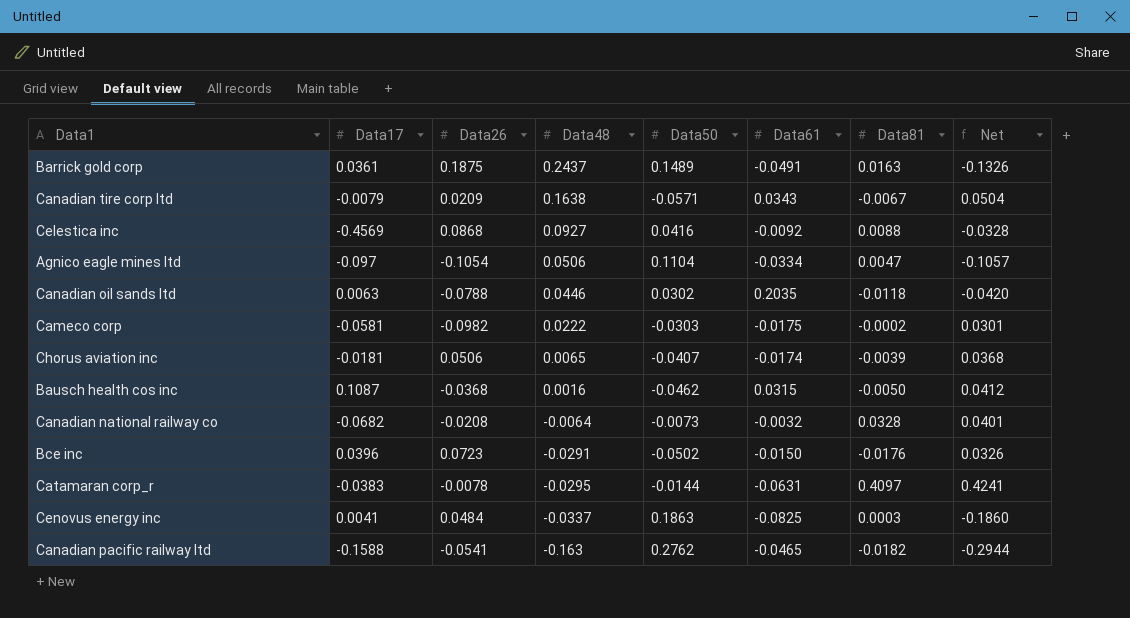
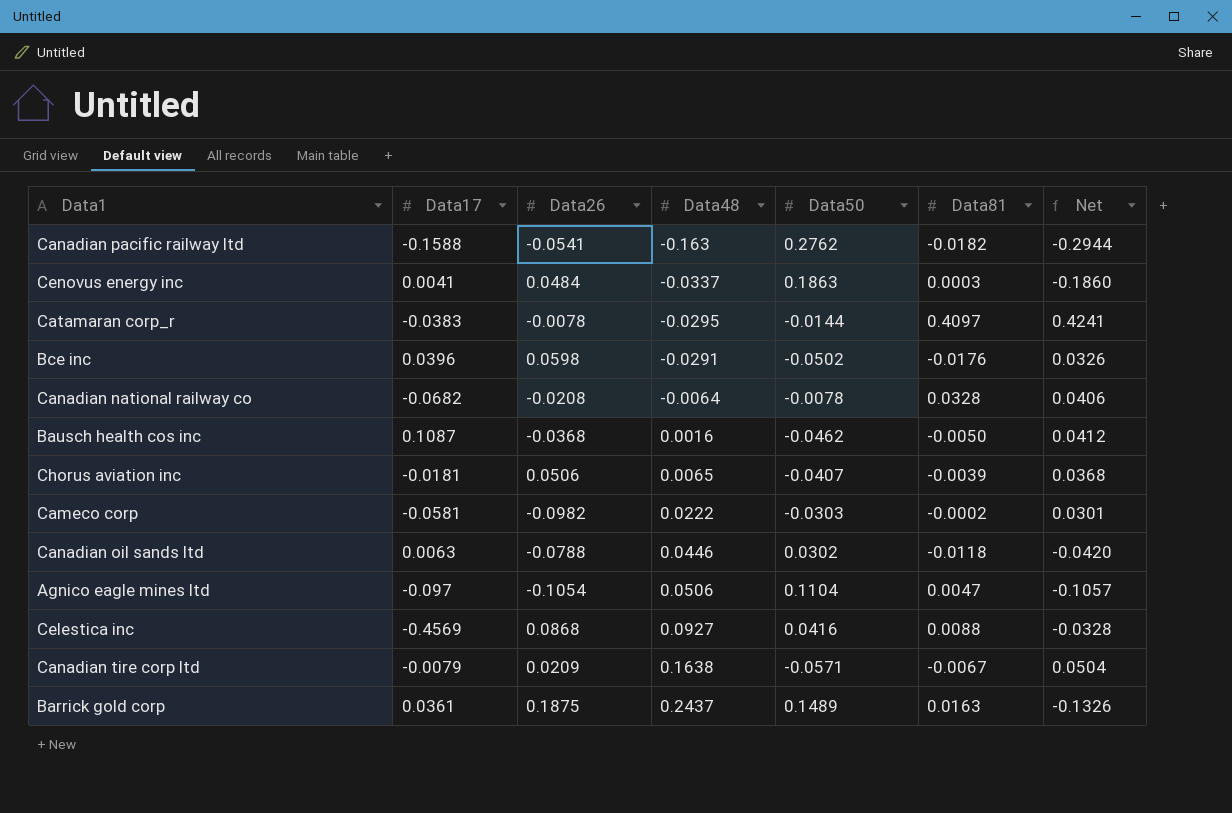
row order: Data48 descending -> Data48 ascending
column Data61 | position: 6 -> none
Bce inc | Data26: 0.0723 -> 0.0598
Canadian national railway co | Data50: -0.0073 -> -0.0078
Canadian national railway co | Net: 0.0401 -> 0.0406

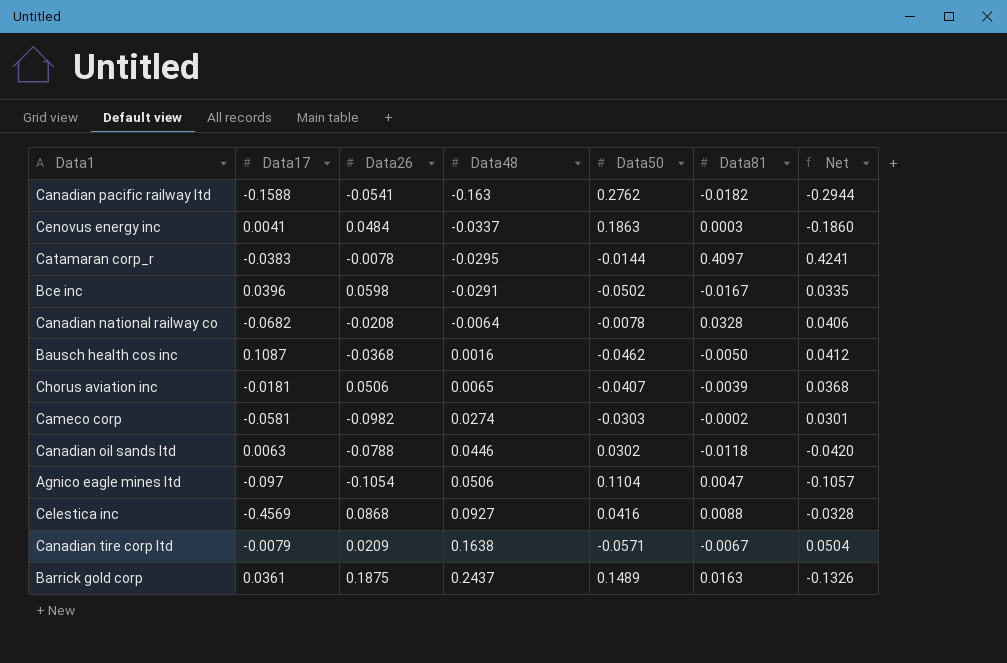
Bce inc | Data81: -0.0176 -> -0.0167
Bce inc | Net: 0.0326 -> 0.0335
Cameco corp | Data48: 0.0222 -> 0.0274

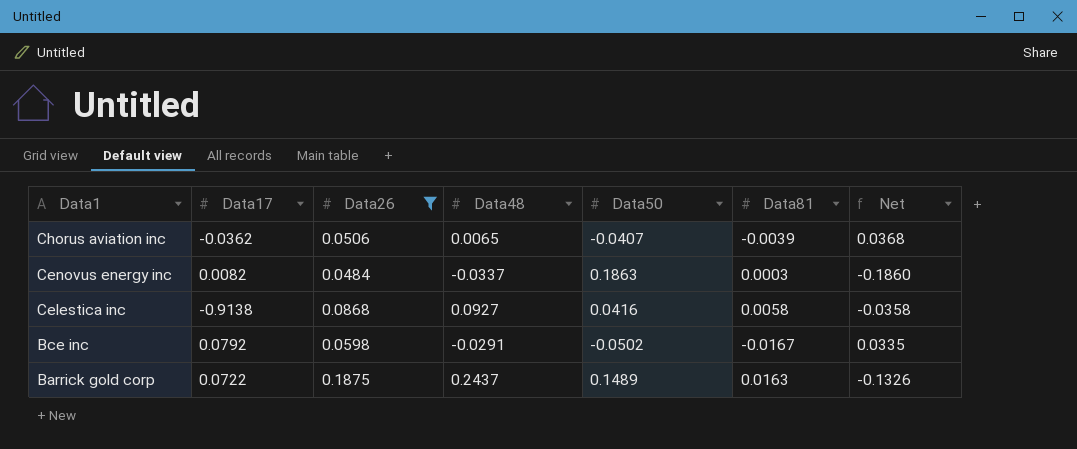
filter: none -> Data26 >= 0.0484
row order: Data48 ascending -> Data1 descending
Chorus aviation inc | Data17: -0.0181 -> -0.0362
Cenovus energy inc | Data17: 0.0041 -> 0.0082
Celestica inc | Data17: -0.4569 -> -0.9138
Celestica inc | Data81: 0.0088 -> 0.0058
Celestica inc | Net: -0.0328 -> -0.0358
Bce inc | Data17: 0.0396 -> 0.0792
Barrick gold corp | Data17: 0.0361 -> 0.0722

